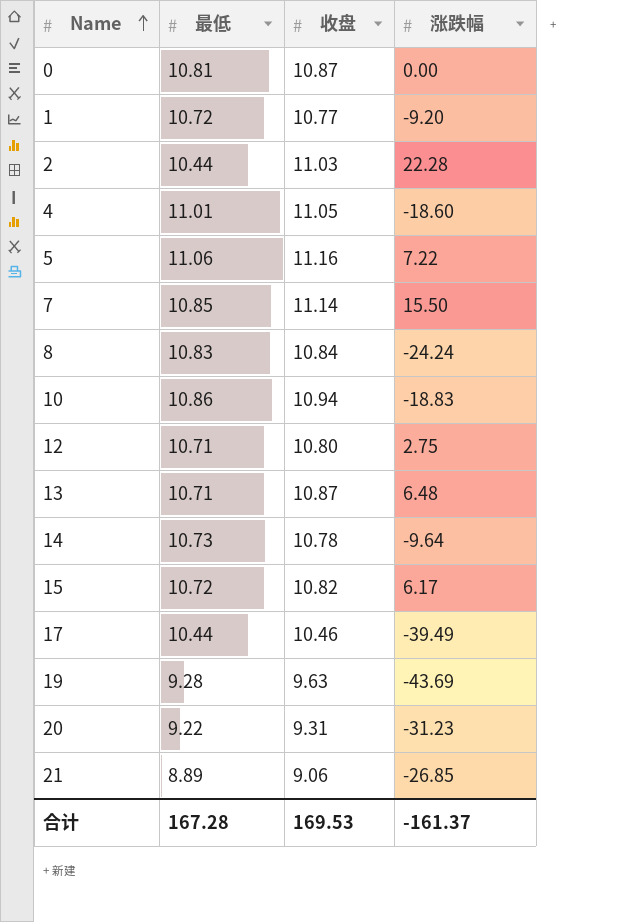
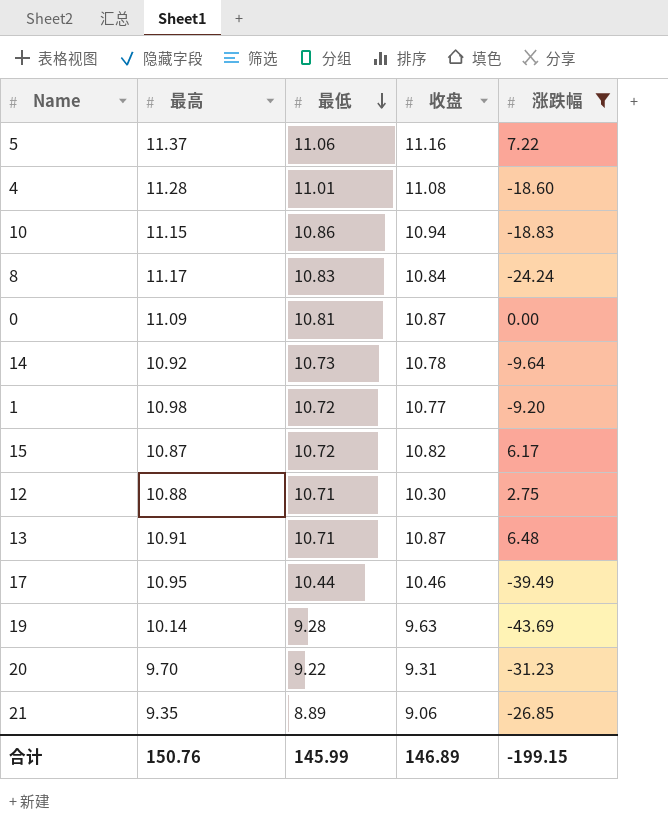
filter: none -> 涨跌幅 <= 7.22
row order: Name ascending -> 最低 descending
column 最高 | position: none -> 2
4 | 收盘: 11.05 -> 11.08
12 | 收盘: 10.80 -> 10.30
合计 | 最低: 167.28 -> 145.99
合计 | 收盘: 169.53 -> 146.89
合计 | 涨跌幅: -161.37 -> -199.15

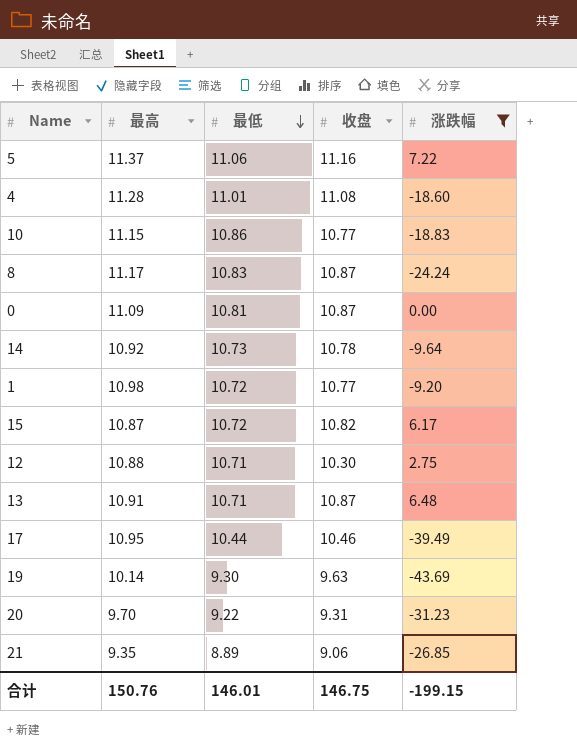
10 | 收盘: 10.94 -> 10.77
8 | 收盘: 10.84 -> 10.87
19 | 最低: 9.28 -> 9.30
合计 | 最低: 145.99 -> 146.01
合计 | 收盘: 146.89 -> 146.75

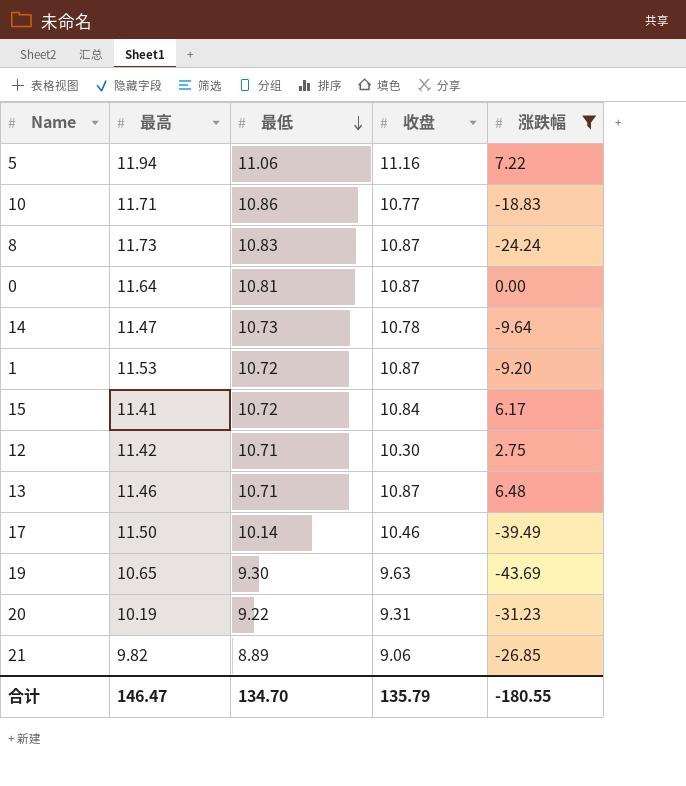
row 4: 11.28 | 11.01 | 11.08 | -18.60 -> none
5 | 最高: 11.37 -> 11.94
10 | 最高: 11.15 -> 11.71
8 | 最高: 11.17 -> 11.73
0 | 最高: 11.09 -> 11.64
14 | 最高: 10.92 -> 11.47
1 | 最高: 10.98 -> 11.53
1 | 收盘: 10.77 -> 10.87
15 | 最高: 10.87 -> 11.41
15 | 收盘: 10.82 -> 10.84
12 | 最高: 10.88 -> 11.42
13 | 最高: 10.91 -> 11.46
17 | 最高: 10.95 -> 11.50
17 | 最低: 10.44 -> 10.14
19 | 最高: 10.14 -> 10.65
20 | 最高: 9.70 -> 10.19
21 | 最高: 9.35 -> 9.82
合计 | 最高: 150.76 -> 146.47
合计 | 最低: 146.01 -> 134.70
合计 | 收盘: 146.75 -> 135.79
合计 | 涨跌幅: -199.15 -> -180.55

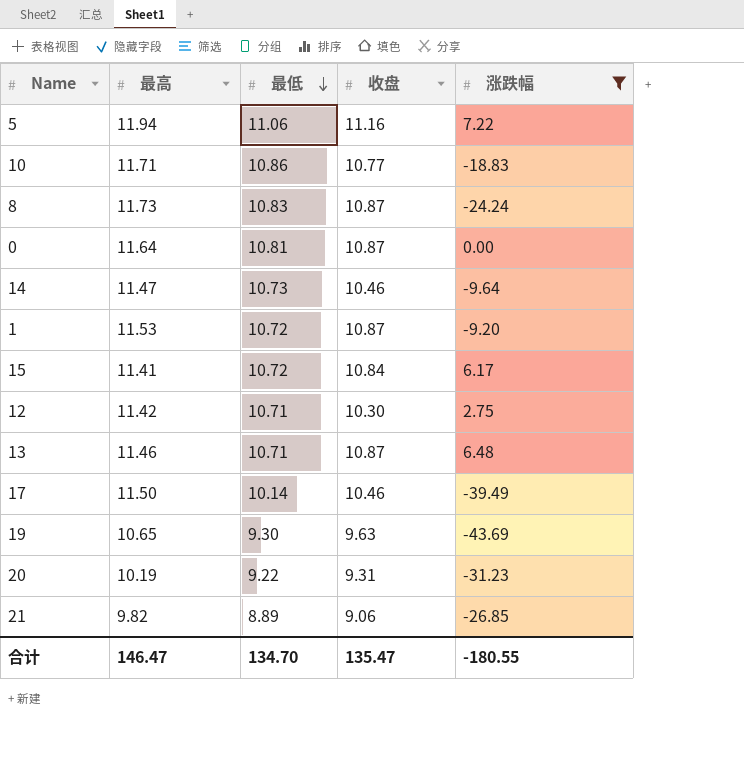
14 | 收盘: 10.78 -> 10.46
合计 | 收盘: 135.79 -> 135.47

